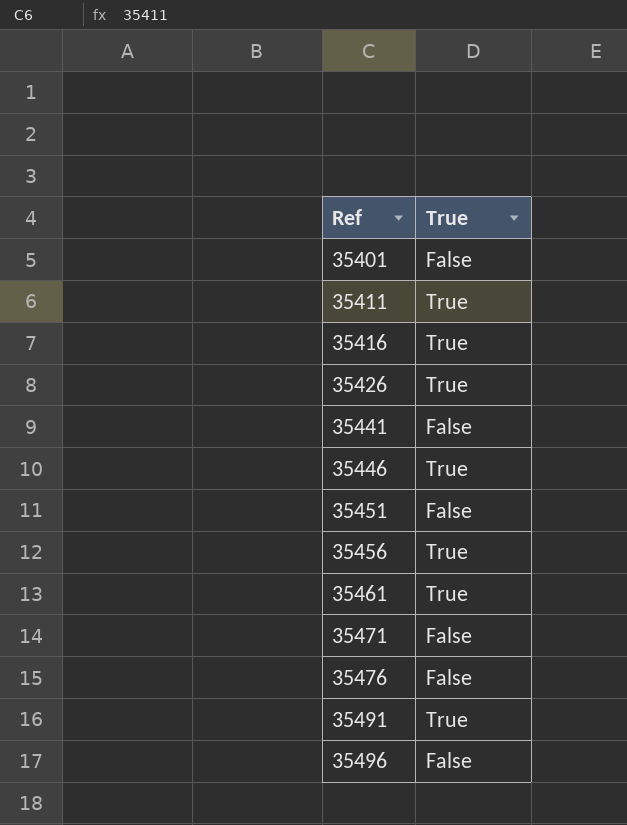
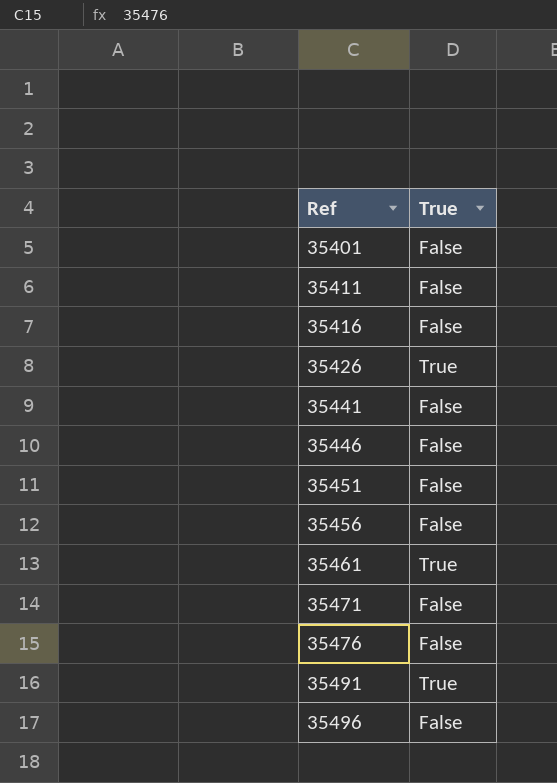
35411 | True: True -> False
35416 | True: True -> False
35446 | True: True -> False
35456 | True: True -> False

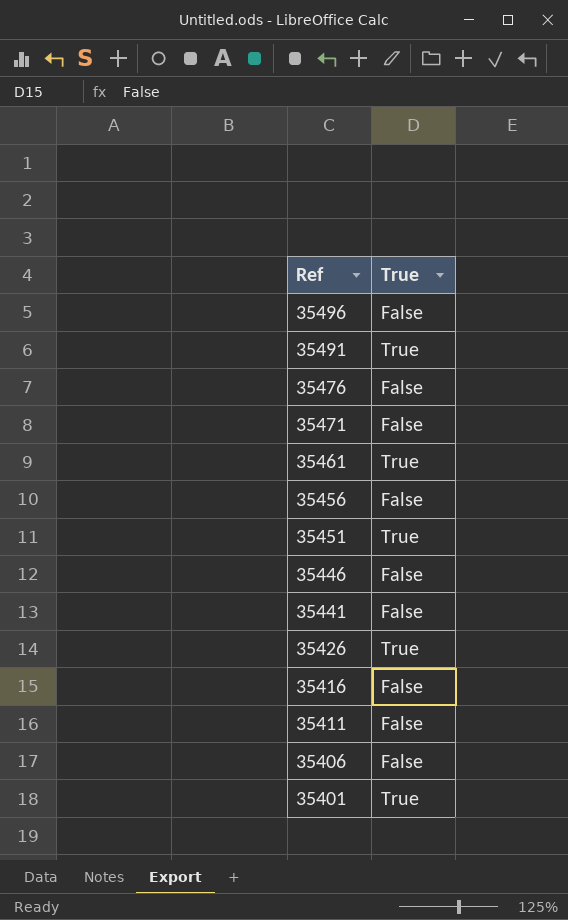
row order: Ref ascending -> Ref descending
35451 | True: False -> True
row 35406: none -> False
35401 | True: False -> True

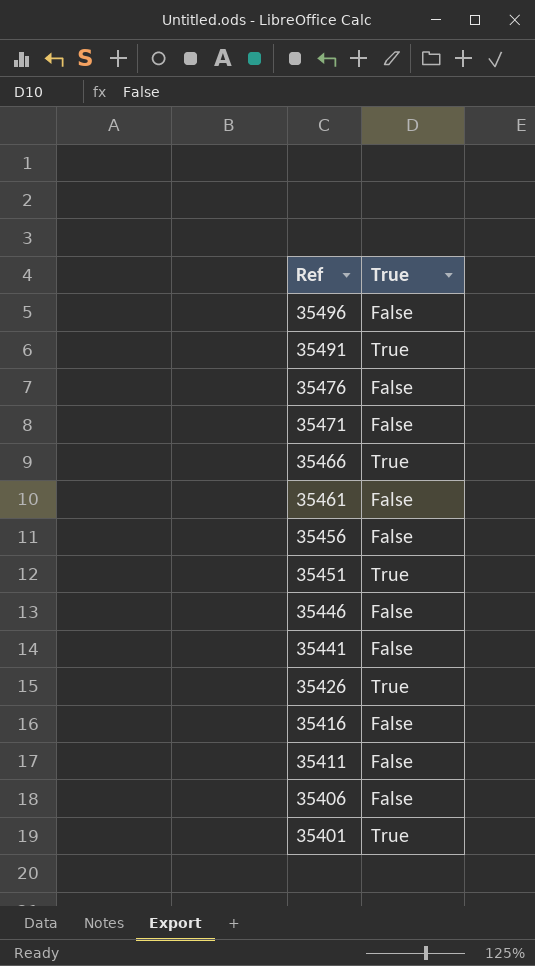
row 35466: none -> True
35461 | True: True -> False

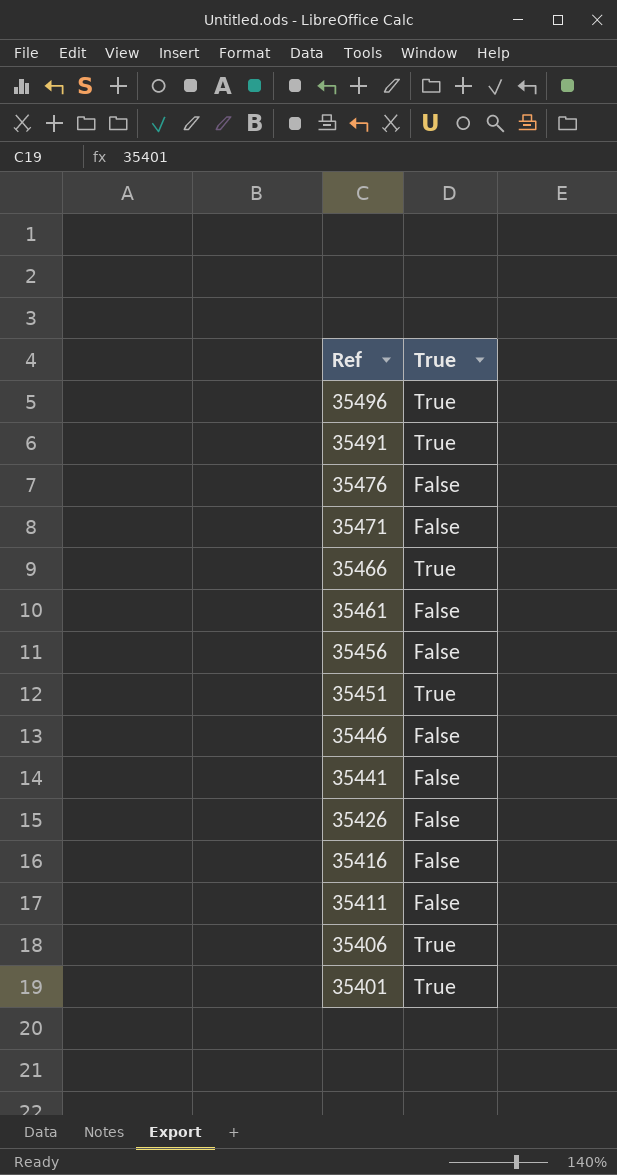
35496 | True: False -> True
35426 | True: True -> False
35406 | True: False -> True

